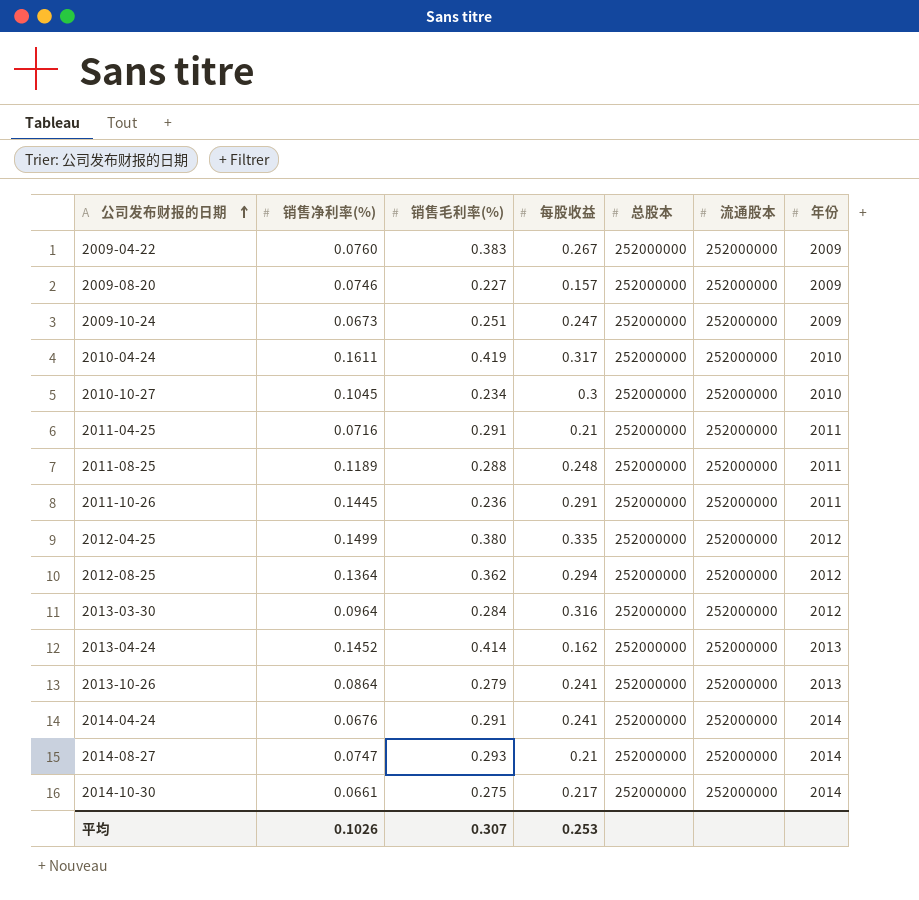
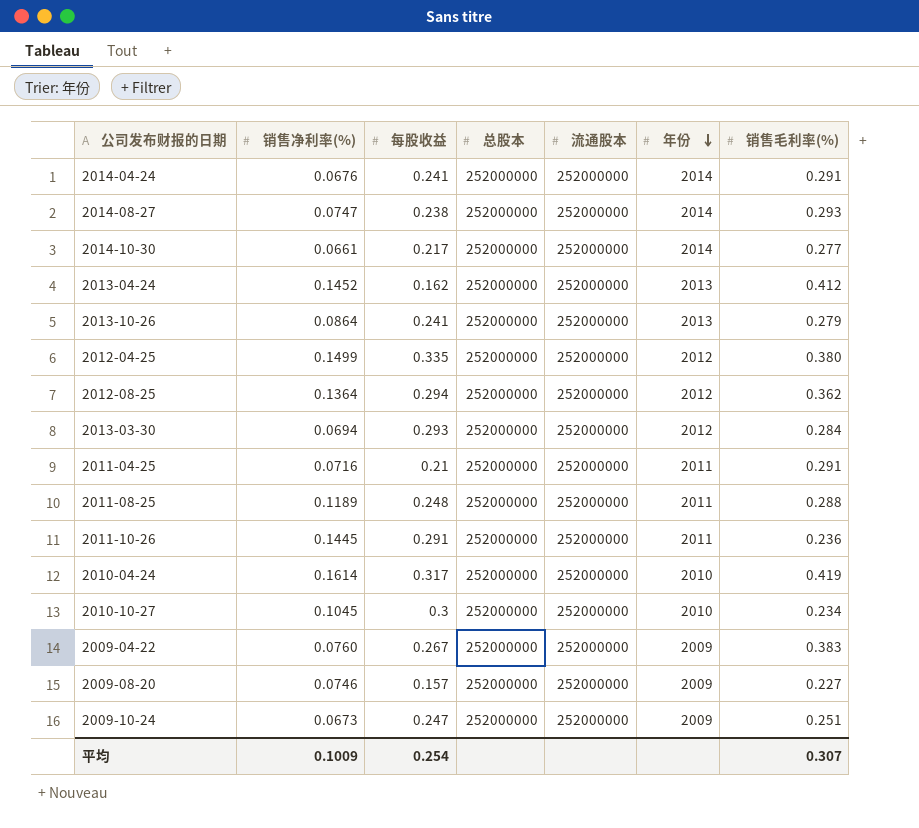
row order: 公司发布财报的日期 ascending -> 年份 descending
column 销售毛利率(%) | position: 3 -> 7
2014-08-27 | 每股收益: 0.21 -> 0.238
2014-10-30 | 销售毛利率(%): 0.275 -> 0.277
2013-04-24 | 销售毛利率(%): 0.414 -> 0.412
2013-03-30 | 销售净利率(%): 0.0964 -> 0.0694
2013-03-30 | 每股收益: 0.316 -> 0.293
2010-04-24 | 销售净利率(%): 0.1611 -> 0.1614
平均 | 销售净利率(%): 0.1026 -> 0.1009
平均 | 每股收益: 0.253 -> 0.254

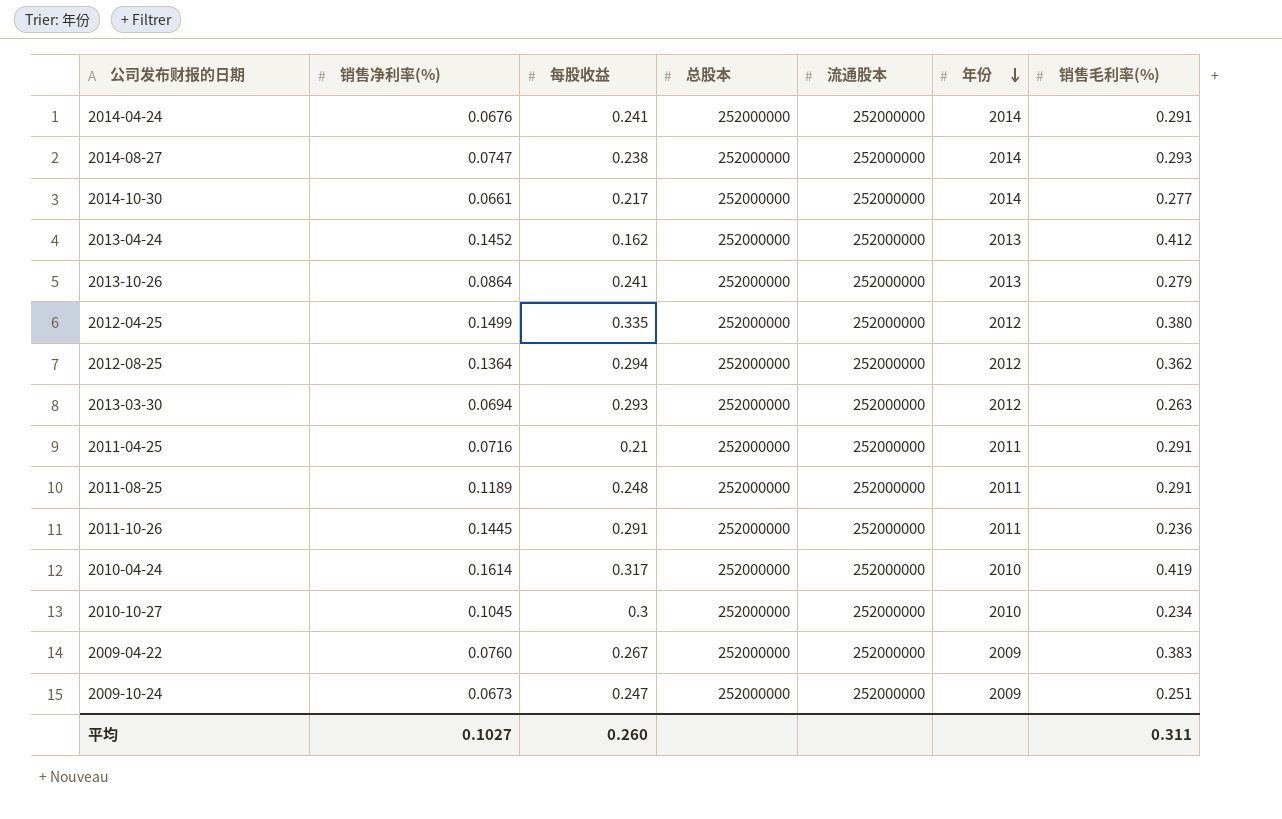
row 2009-08-20: 0.0746 | 0.157 | 252000000 | 252000000 | 2009 | 0.227 -> none
2013-03-30 | 销售毛利率(%): 0.284 -> 0.263
2011-08-25 | 销售毛利率(%): 0.288 -> 0.291
平均 | 销售净利率(%): 0.1009 -> 0.1027
平均 | 每股收益: 0.254 -> 0.260
平均 | 销售毛利率(%): 0.307 -> 0.311

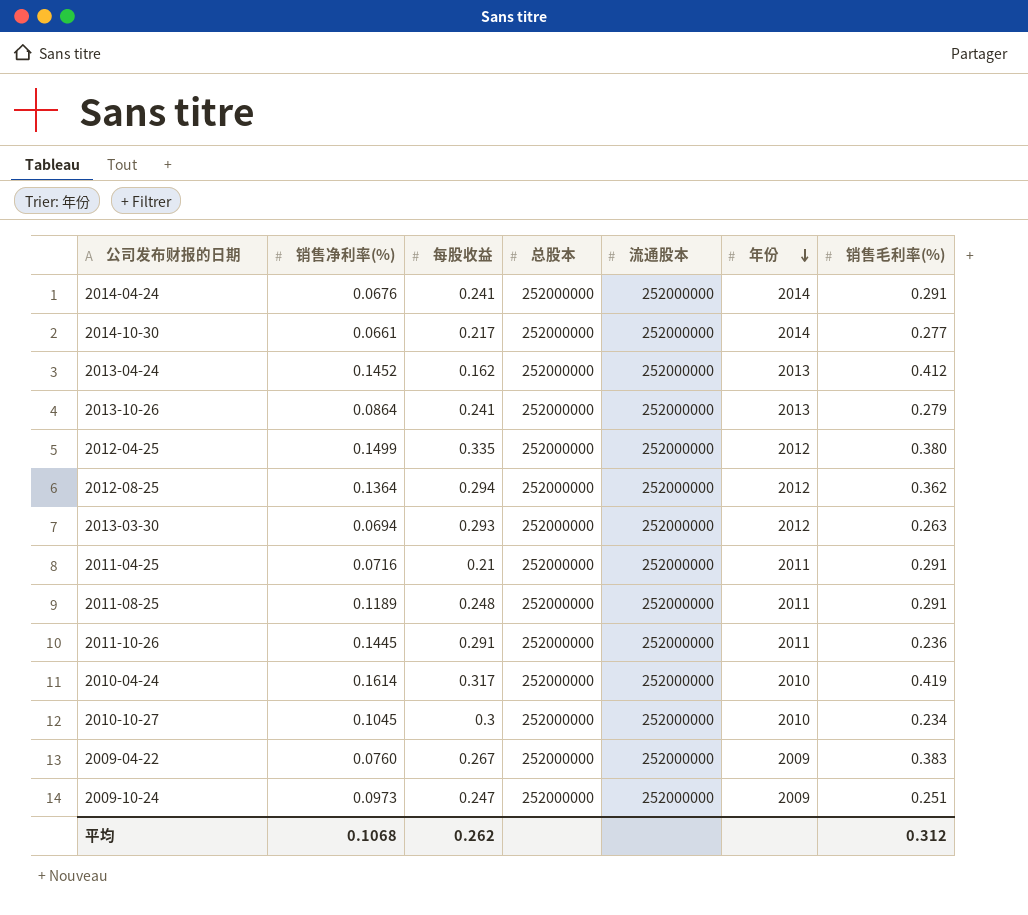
row 2014-08-27: 0.0747 | 0.238 | 252000000 | 252000000 | 2014 | 0.293 -> none
2009-10-24 | 销售净利率(%): 0.0673 -> 0.0973
平均 | 销售净利率(%): 0.1027 -> 0.1068
平均 | 每股收益: 0.260 -> 0.262
平均 | 销售毛利率(%): 0.311 -> 0.312

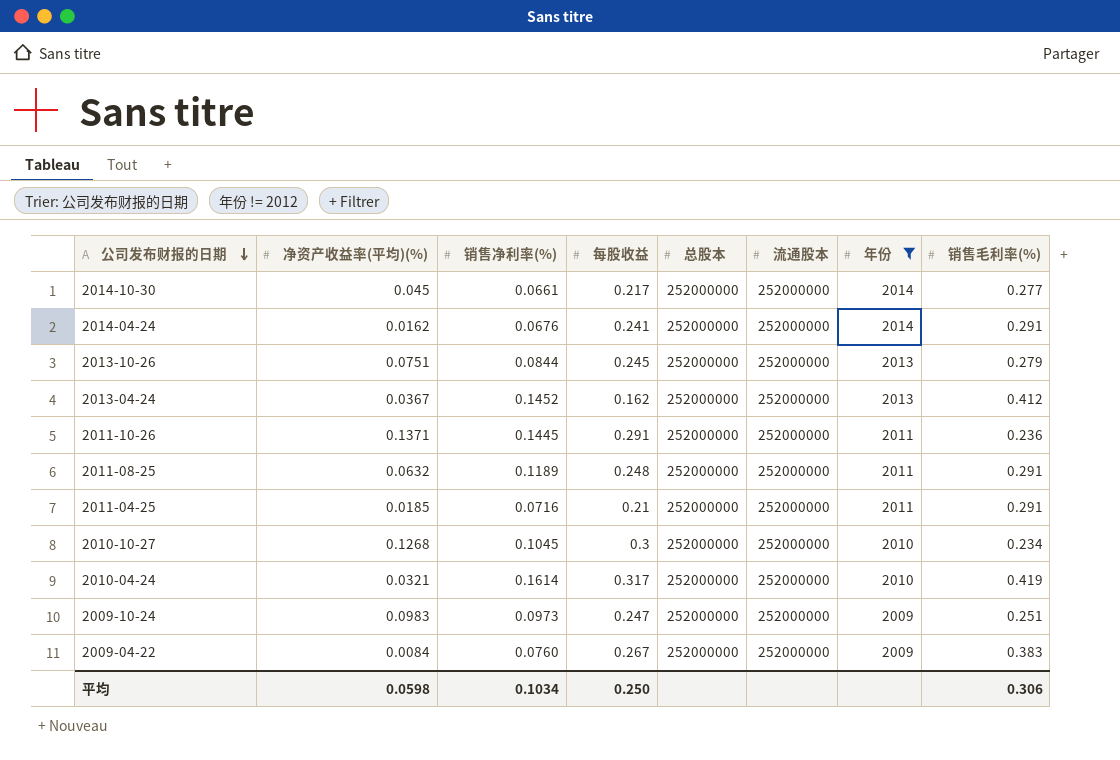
filter: none -> 年份 != 2012
row order: 年份 descending -> 公司发布财报的日期 descending
column 净资产收益率(平均)(%) | position: none -> 2
2013-10-26 | 销售净利率(%): 0.0864 -> 0.0844
2013-10-26 | 每股收益: 0.241 -> 0.245
平均 | 销售净利率(%): 0.1068 -> 0.1034
平均 | 每股收益: 0.262 -> 0.250
平均 | 销售毛利率(%): 0.312 -> 0.306

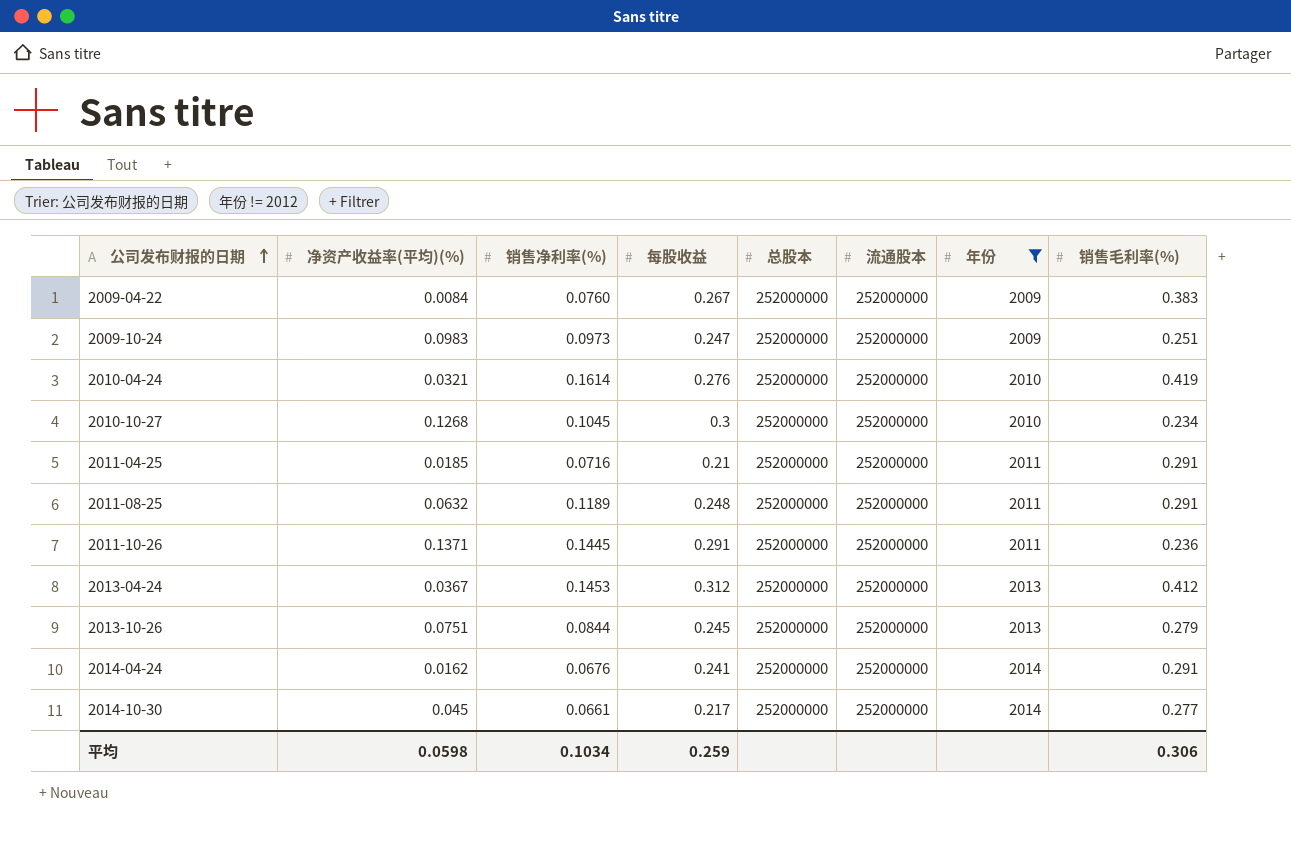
row order: 公司发布财报的日期 descending -> 公司发布财报的日期 ascending
2010-04-24 | 每股收益: 0.317 -> 0.276
2013-04-24 | 销售净利率(%): 0.1452 -> 0.1453
2013-04-24 | 每股收益: 0.162 -> 0.312
平均 | 每股收益: 0.250 -> 0.259

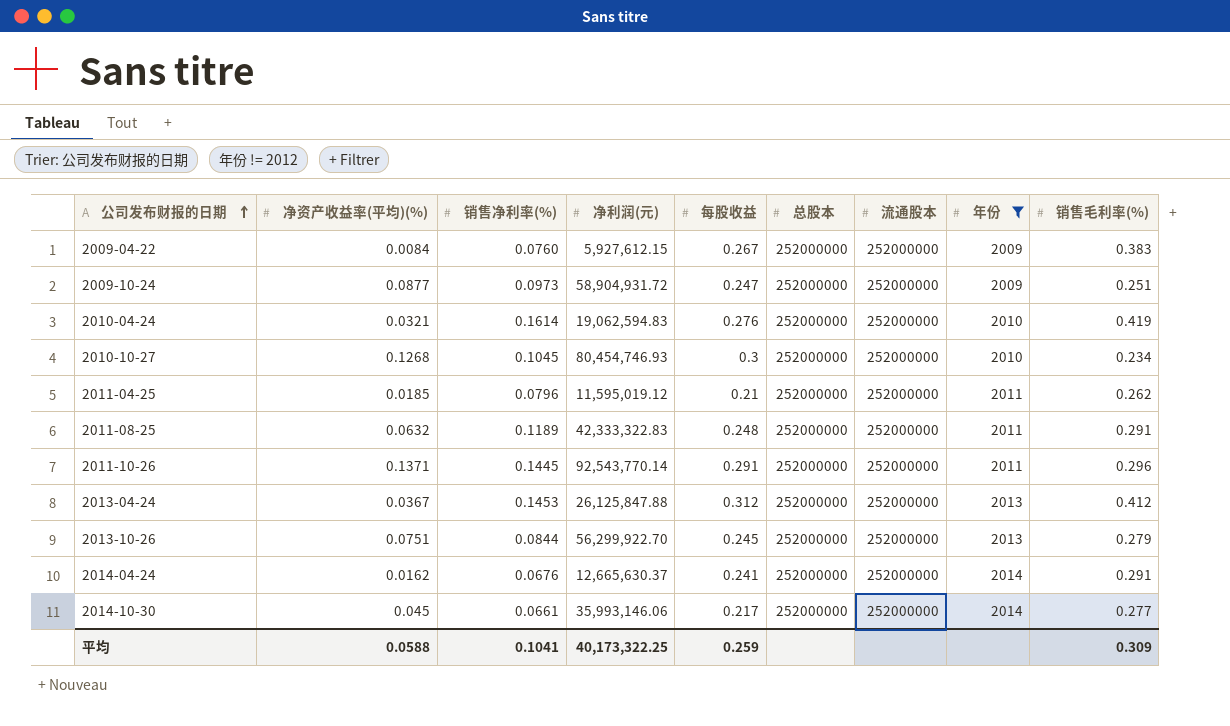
column 净利润(元) | position: none -> 4
2009-10-24 | 净资产收益率(平均)(%): 0.0983 -> 0.0877
2011-04-25 | 销售净利率(%): 0.0716 -> 0.0796
2011-04-25 | 销售毛利率(%): 0.291 -> 0.262
2011-10-26 | 销售毛利率(%): 0.236 -> 0.296
平均 | 净资产收益率(平均)(%): 0.0598 -> 0.0588
平均 | 销售净利率(%): 0.1034 -> 0.1041
平均 | 销售毛利率(%): 0.306 -> 0.309

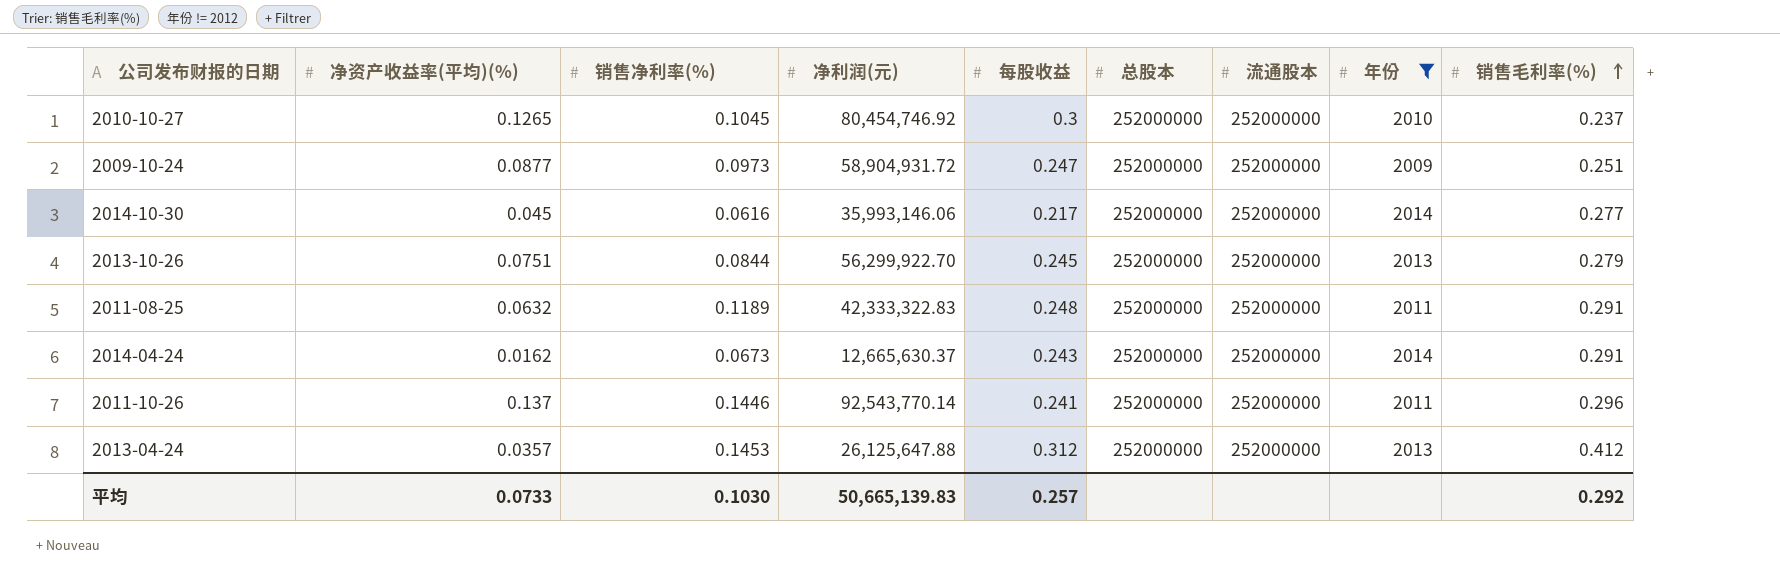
row order: 公司发布财报的日期 ascending -> 销售毛利率(%) ascending
row 2009-04-22: 0.0084 | 0.0760 | 5,927,612.15 | 0.267 | 252000000 | 252000000 | 2009 | 0.383 -> none
row 2010-04-24: 0.0321 | 0.1614 | 19,062,594.83 | 0.276 | 252000000 | 252000000 | 2010 | 0.419 -> none
row 2011-04-25: 0.0185 | 0.0796 | 11,595,019.12 | 0.21 | 252000000 | 252000000 | 2011 | 0.262 -> none
2010-10-27 | 净资产收益率(平均)(%): 0.1268 -> 0.1265
2010-10-27 | 净利润(元): 80,454,746.93 -> 80,454,746.92
2010-10-27 | 销售毛利率(%): 0.234 -> 0.237
2014-10-30 | 销售净利率(%): 0.0661 -> 0.0616
2014-04-24 | 销售净利率(%): 0.0676 -> 0.0673
2014-04-24 | 每股收益: 0.241 -> 0.243
2011-10-26 | 净资产收益率(平均)(%): 0.1371 -> 0.137
2011-10-26 | 销售净利率(%): 0.1445 -> 0.1446
2011-10-26 | 每股收益: 0.291 -> 0.241
2013-04-24 | 净资产收益率(平均)(%): 0.0367 -> 0.0357
2013-04-24 | 净利润(元): 26,125,847.88 -> 26,125,647.88
平均 | 净资产收益率(平均)(%): 0.0588 -> 0.0733
平均 | 销售净利率(%): 0.1041 -> 0.1030
平均 | 净利润(元): 40,173,322.25 -> 50,665,139.83
平均 | 每股收益: 0.259 -> 0.257
平均 | 销售毛利率(%): 0.309 -> 0.292

